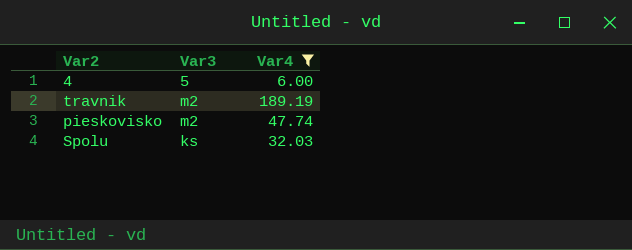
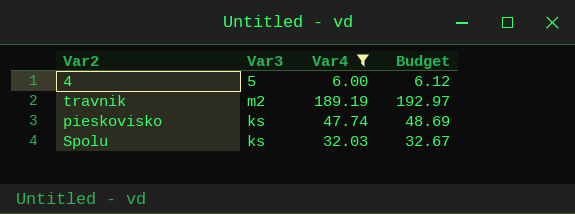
column Budget | formula: none -> [Var4] * 1.02
pieskovisko | Var3: m2 -> ks

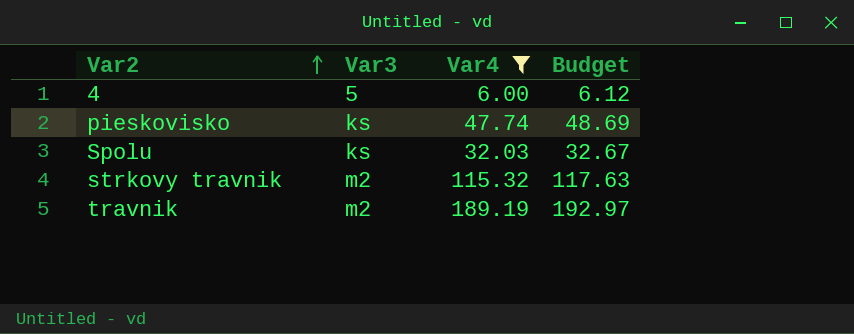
row order: none -> Var2 ascending
row strkovy travnik: none -> m2 | 115.32 | 117.63

